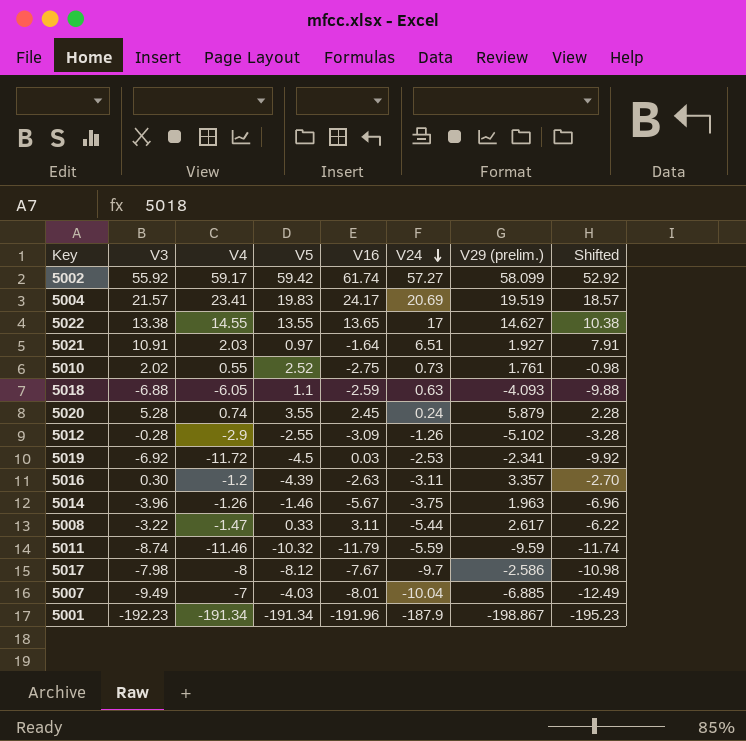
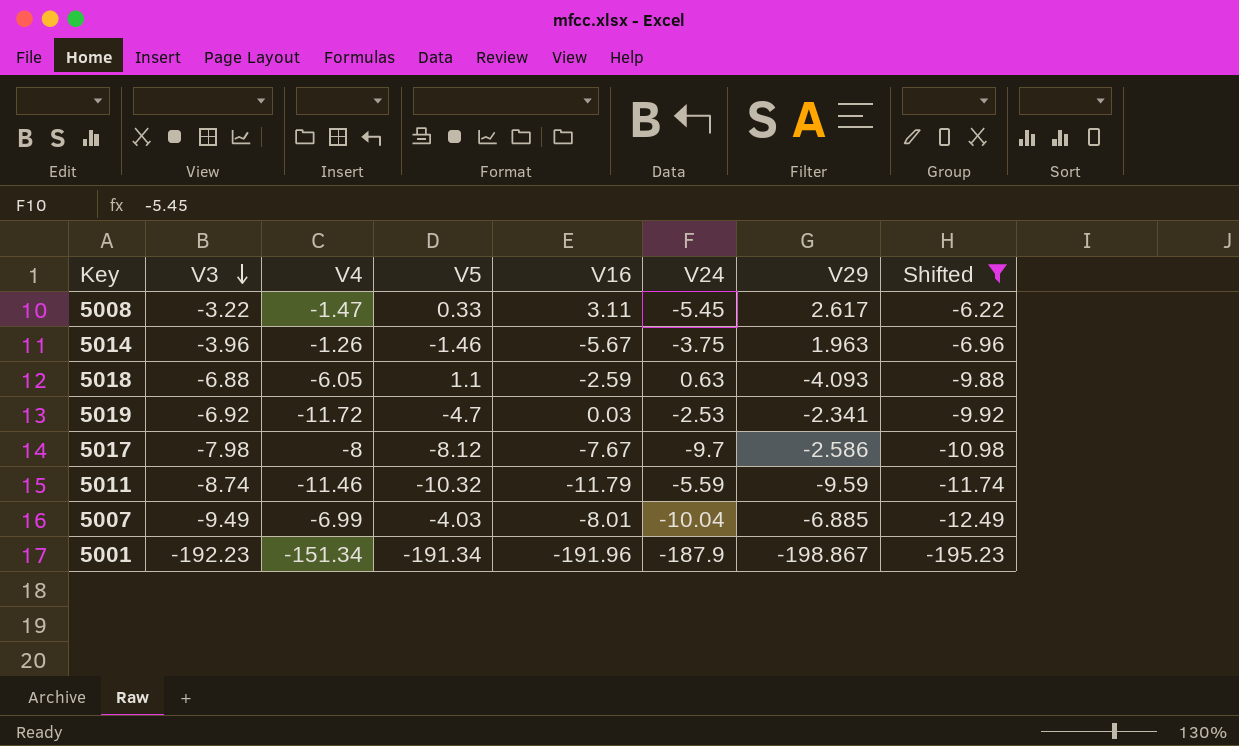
filter: none -> Shifted <= -6.22
row order: V24 descending -> V3 descending
column name: V29 (prelim.) -> V29
5008 | V24: -5.44 -> -5.45
5019 | V5: -4.5 -> -4.7
5007 | V4: -7 -> -6.99
5001 | V4: -191.34 -> -151.34

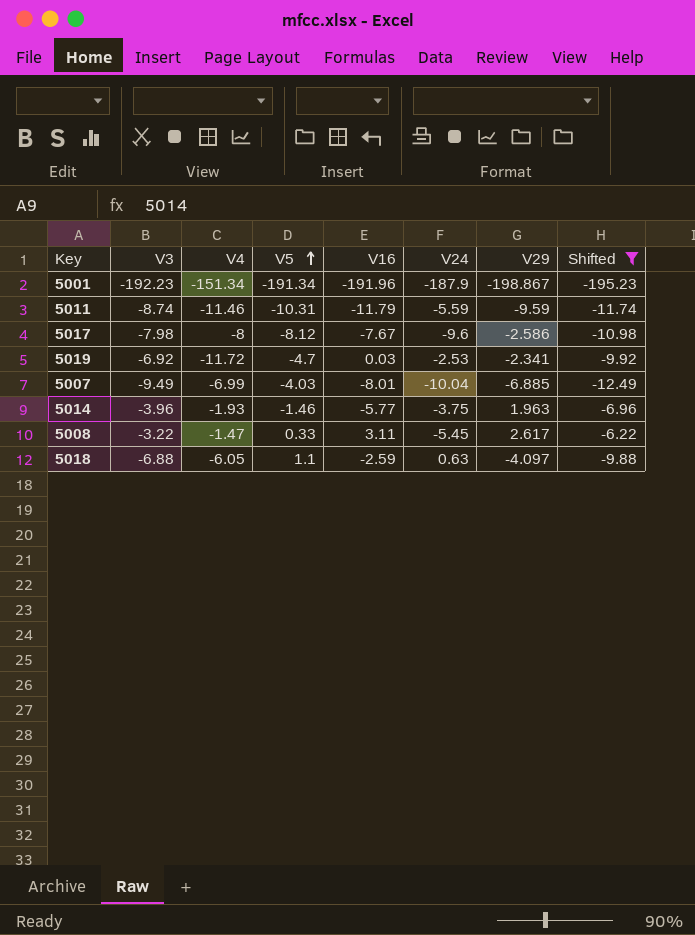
row order: V3 descending -> V5 ascending
5011 | V5: -10.32 -> -10.31
5017 | V24: -9.7 -> -9.6
5014 | V4: -1.26 -> -1.93
5014 | V16: -5.67 -> -5.77
5018 | V29: -4.093 -> -4.097

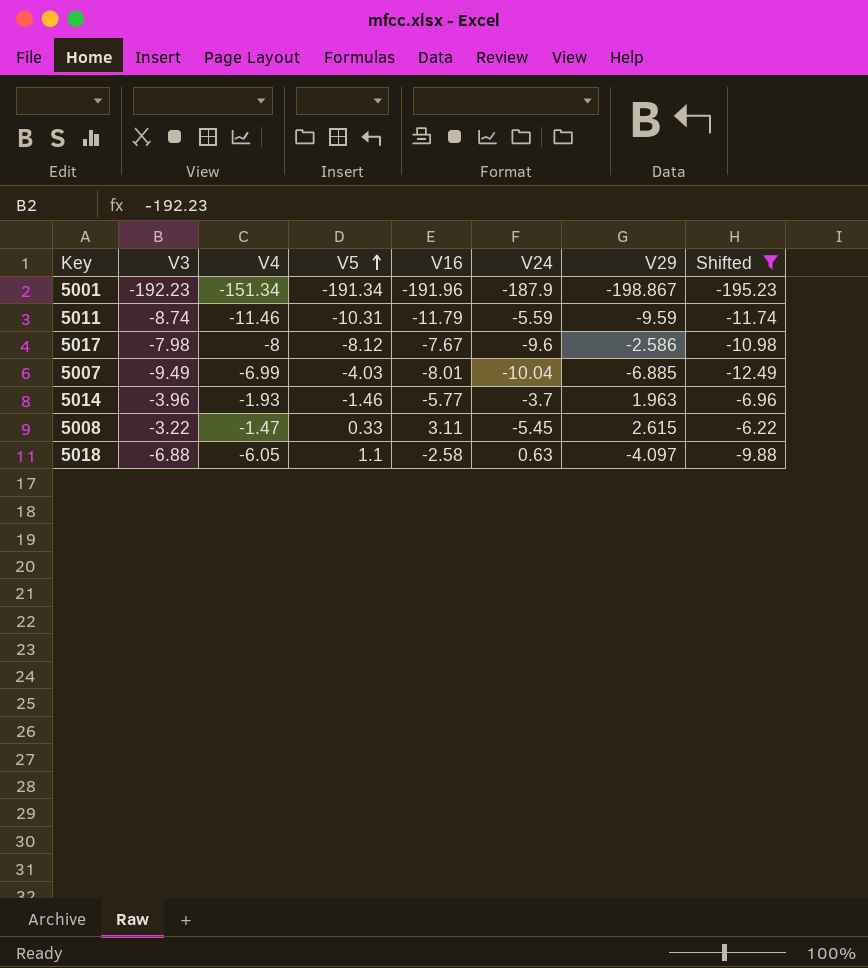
row 5019: -6.92 | -11.72 | -4.7 | 0.03 | -2.53 | -2.341 | -9.92 -> none
5014 | V24: -3.75 -> -3.7
5008 | V29: 2.617 -> 2.615
5018 | V16: -2.59 -> -2.58

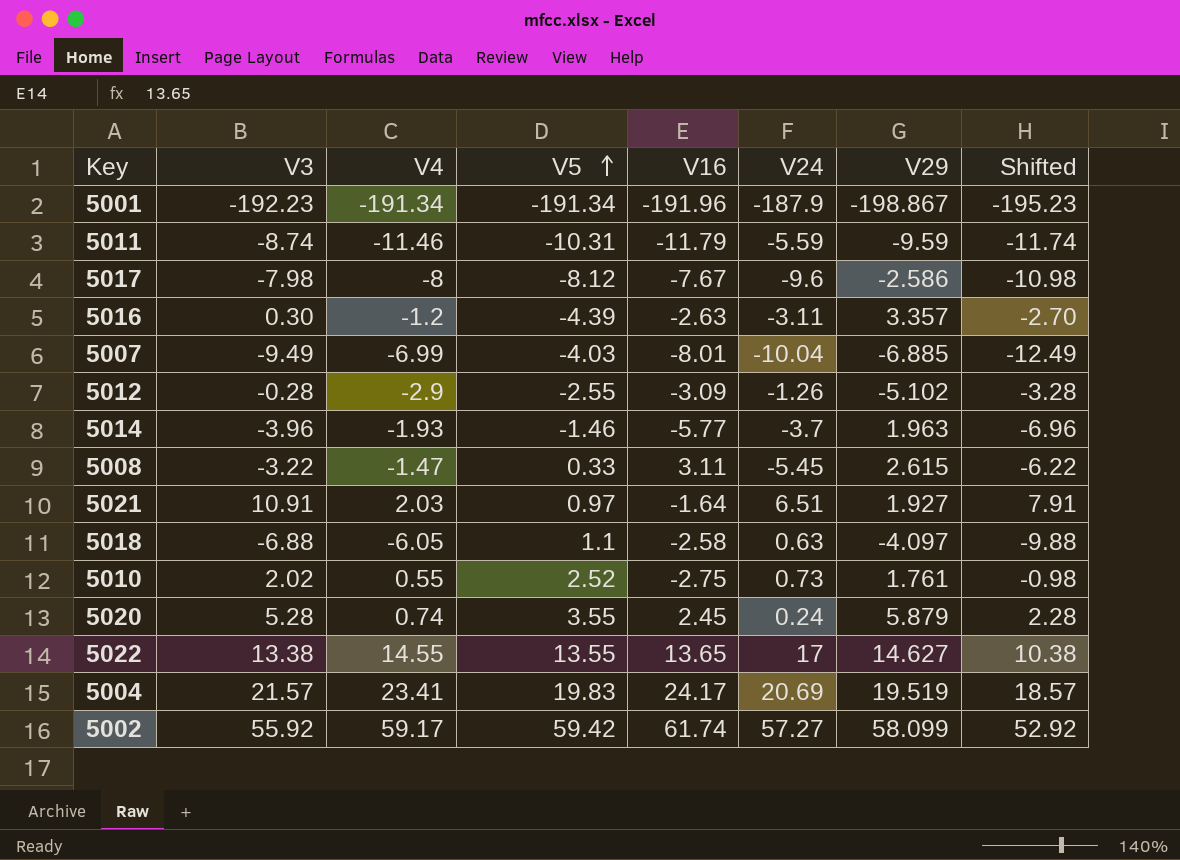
filter: Shifted <= -6.22 -> none
5001 | V4: -151.34 -> -191.34

